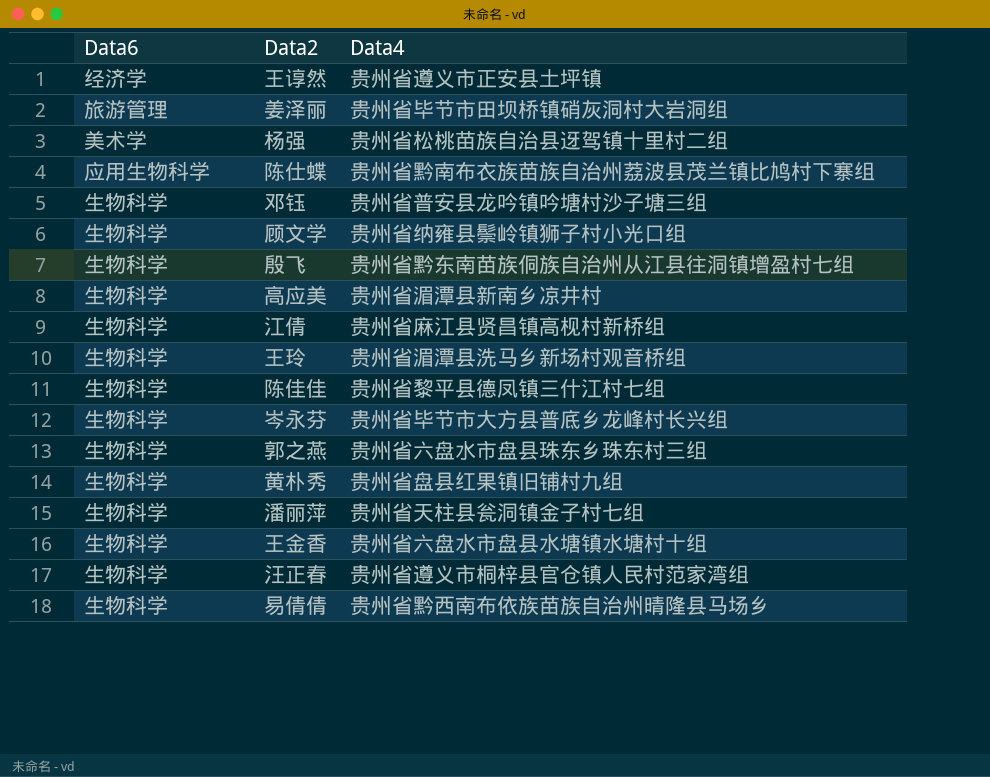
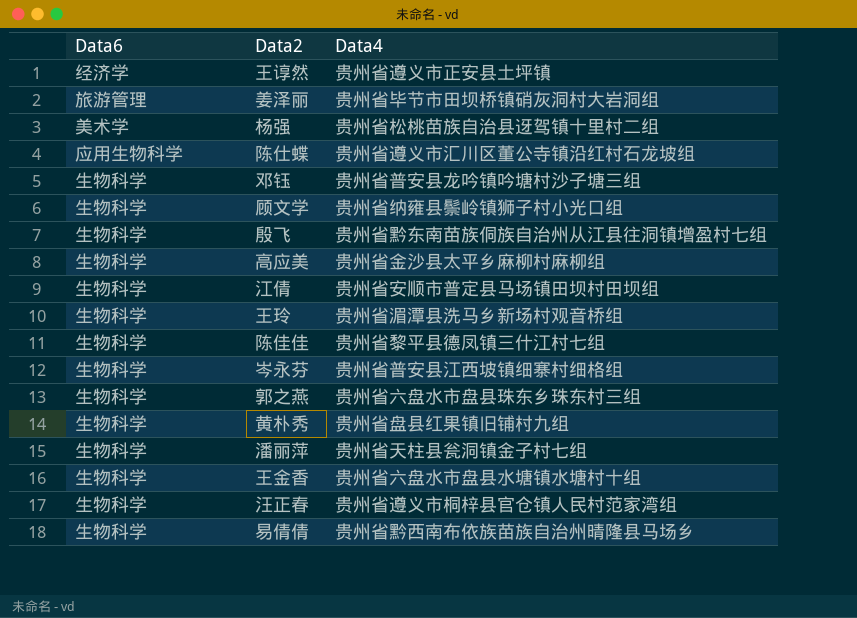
陈仕蝶 | Data4: 贵州省黔南布衣族苗族自治州荔波县茂兰镇比鸠村下寨组 -> 贵州省遵义市汇川区董公寺镇沿红村石龙坡组
高应美 | Data4: 贵州省湄潭县新南乡凉井村 -> 贵州省金沙县太平乡麻柳村麻柳组
江倩 | Data4: 贵州省麻江县贤昌镇高枧村新桥组 -> 贵州省安顺市普定县马场镇田坝村田坝组
岑永芬 | Data4: 贵州省毕节市大方县普底乡龙峰村长兴组 -> 贵州省普安县江西坡镇细寨村细格组

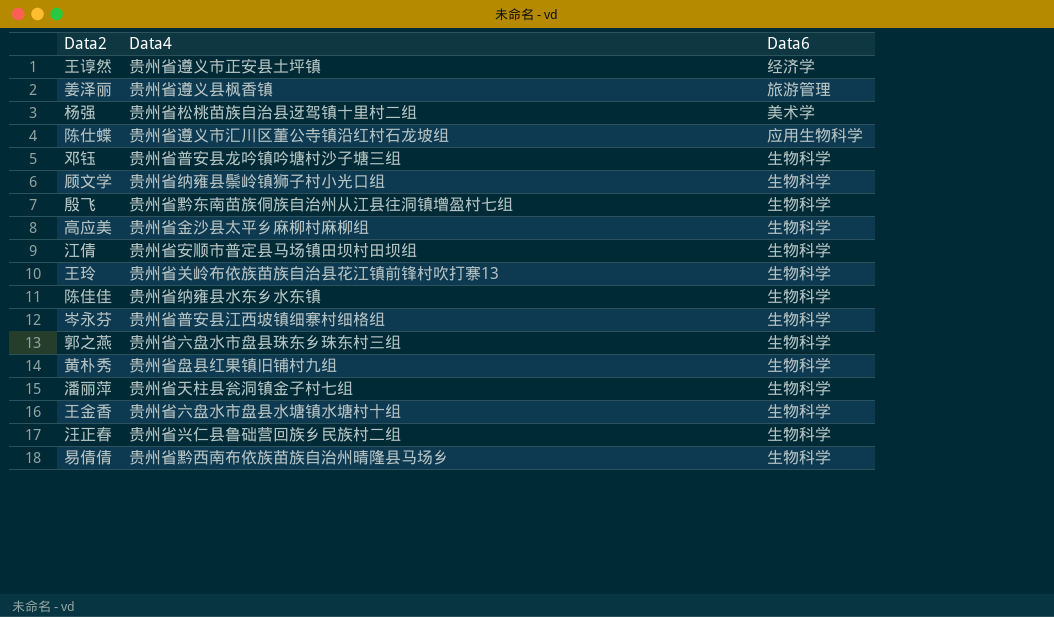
column Data6 | position: 1 -> 3
姜泽丽 | Data4: 贵州省毕节市田坝桥镇硝灰洞村大岩洞组 -> 贵州省遵义县枫香镇
王玲 | Data4: 贵州省湄潭县洗马乡新场村观音桥组 -> 贵州省关岭布依族苗族自治县花江镇前锋村吹打寨13
陈佳佳 | Data4: 贵州省黎平县德凤镇三什江村七组 -> 贵州省纳雍县水东乡水东镇
汪正春 | Data4: 贵州省遵义市桐梓县官仓镇人民村范家湾组 -> 贵州省兴仁县鲁础营回族乡民族村二组

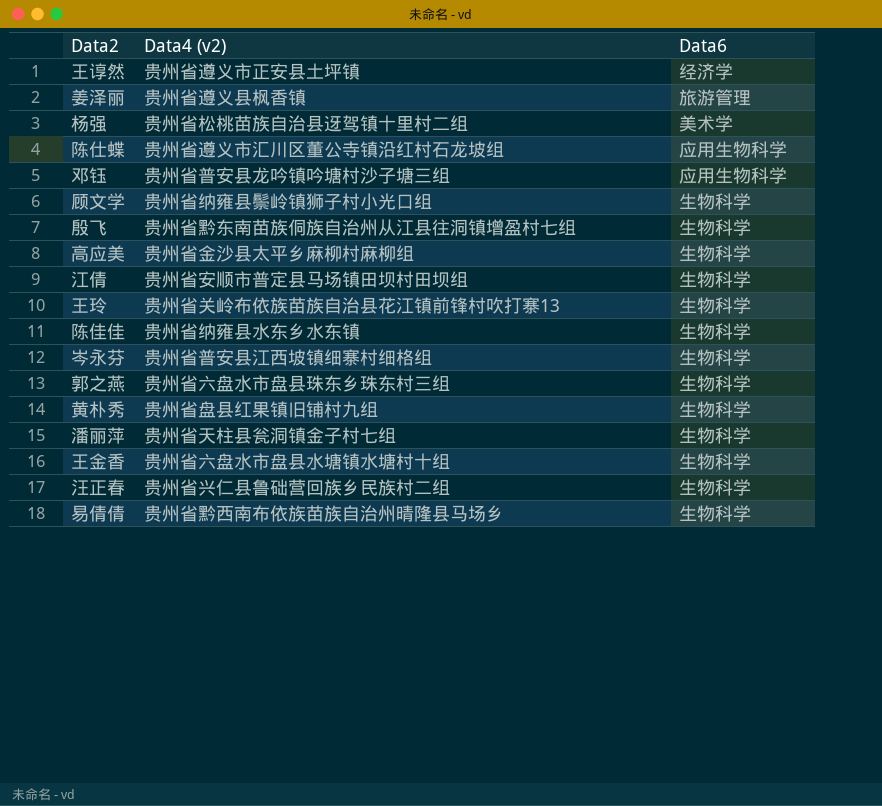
column name: Data4 -> Data4 (v2)
邓钰 | Data6: 生物科学 -> 应用生物科学

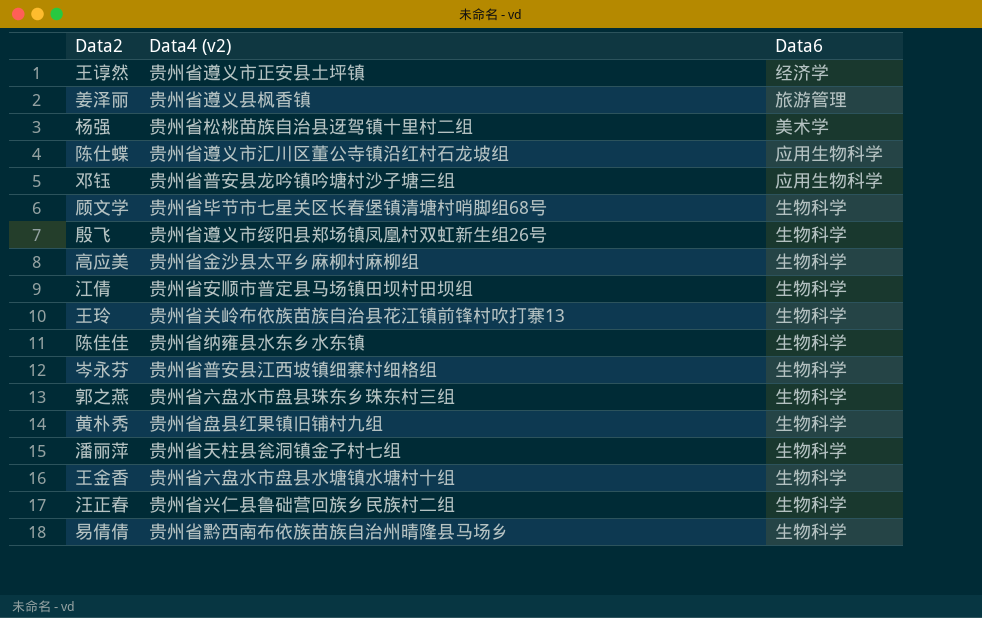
顾文学 | Data4 (v2): 贵州省纳雍县鬃岭镇狮子村小光口组 -> 贵州省毕节市七星关区长春堡镇清塘村哨脚组68号
殷飞 | Data4 (v2): 贵州省黔东南苗族侗族自治州从江县往洞镇增盈村七组 -> 贵州省遵义市绥阳县郑场镇凤凰村双虹新生组26号

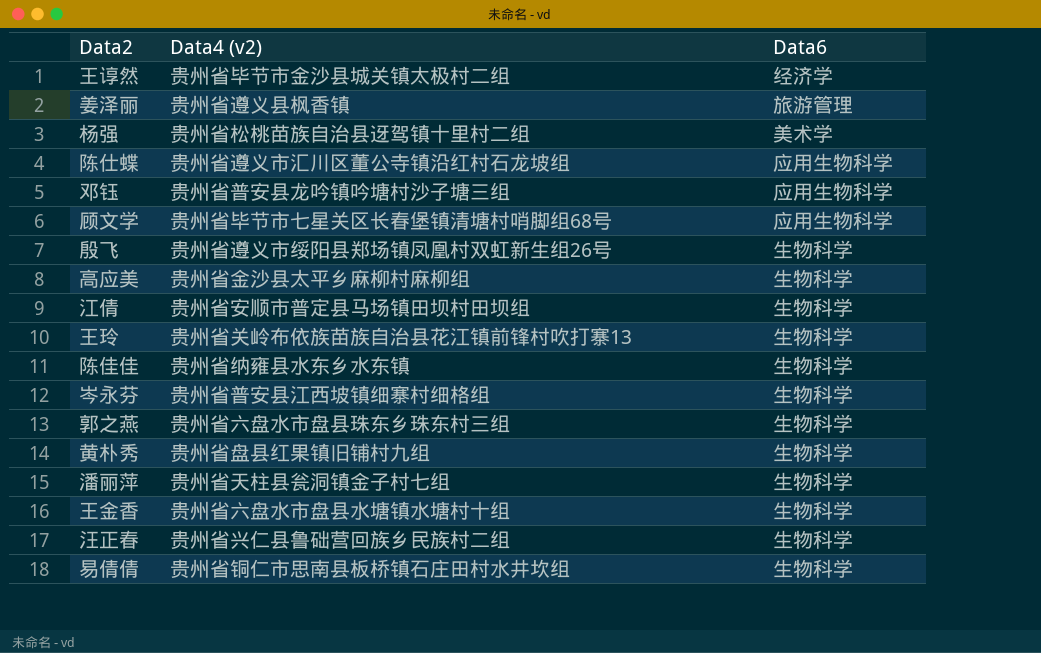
王谆然 | Data4 (v2): 贵州省遵义市正安县土坪镇 -> 贵州省毕节市金沙县城关镇太极村二组
顾文学 | Data6: 生物科学 -> 应用生物科学
易倩倩 | Data4 (v2): 贵州省黔西南布依族苗族自治州晴隆县马场乡 -> 贵州省铜仁市思南县板桥镇石庄田村水井坎组

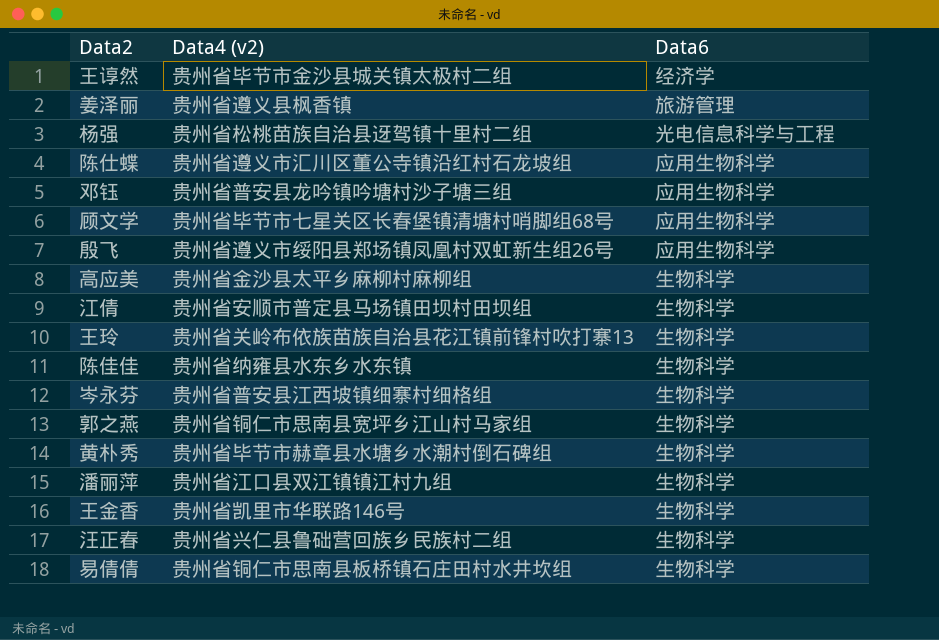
杨强 | Data6: 美术学 -> 光电信息科学与工程
殷飞 | Data6: 生物科学 -> 应用生物科学
郭之燕 | Data4 (v2): 贵州省六盘水市盘县珠东乡珠东村三组 -> 贵州省铜仁市思南县宽坪乡江山村马家组
黄朴秀 | Data4 (v2): 贵州省盘县红果镇旧铺村九组 -> 贵州省毕节市赫章县水塘乡水潮村倒石碑组
潘丽萍 | Data4 (v2): 贵州省天柱县瓮洞镇金子村七组 -> 贵州省江口县双江镇镇江村九组
王金香 | Data4 (v2): 贵州省六盘水市盘县水塘镇水塘村十组 -> 贵州省凯里市华联路146号

